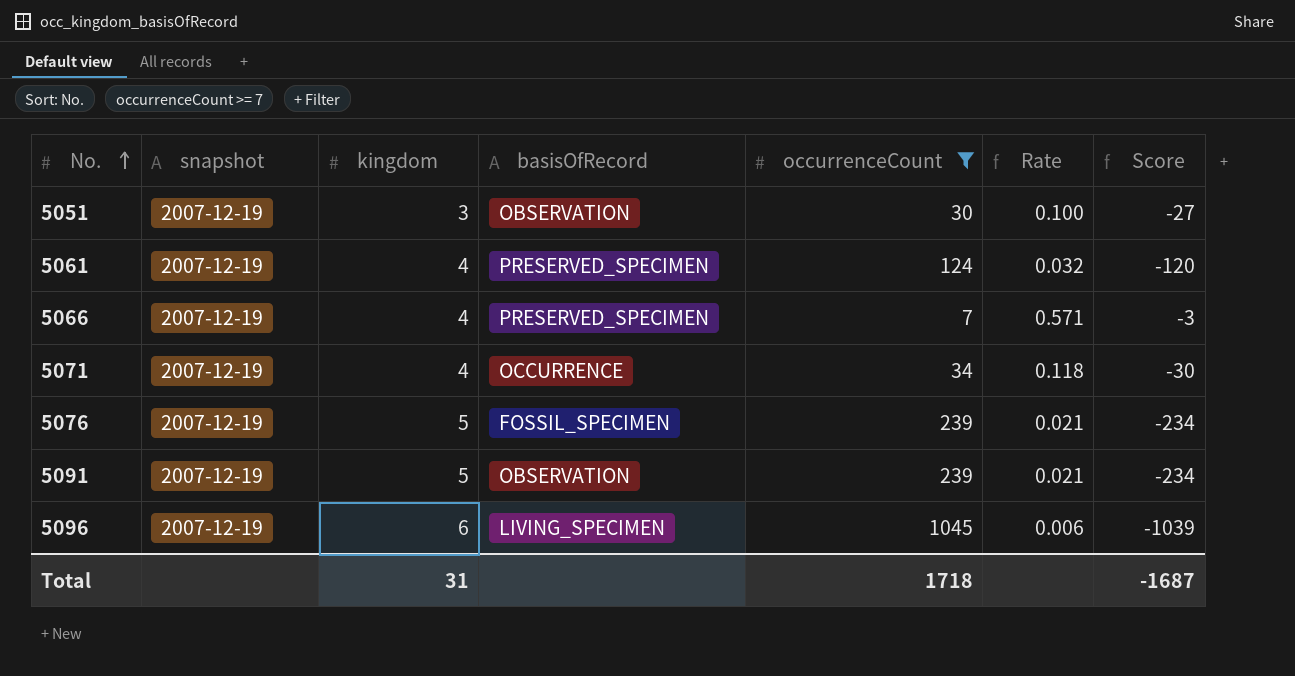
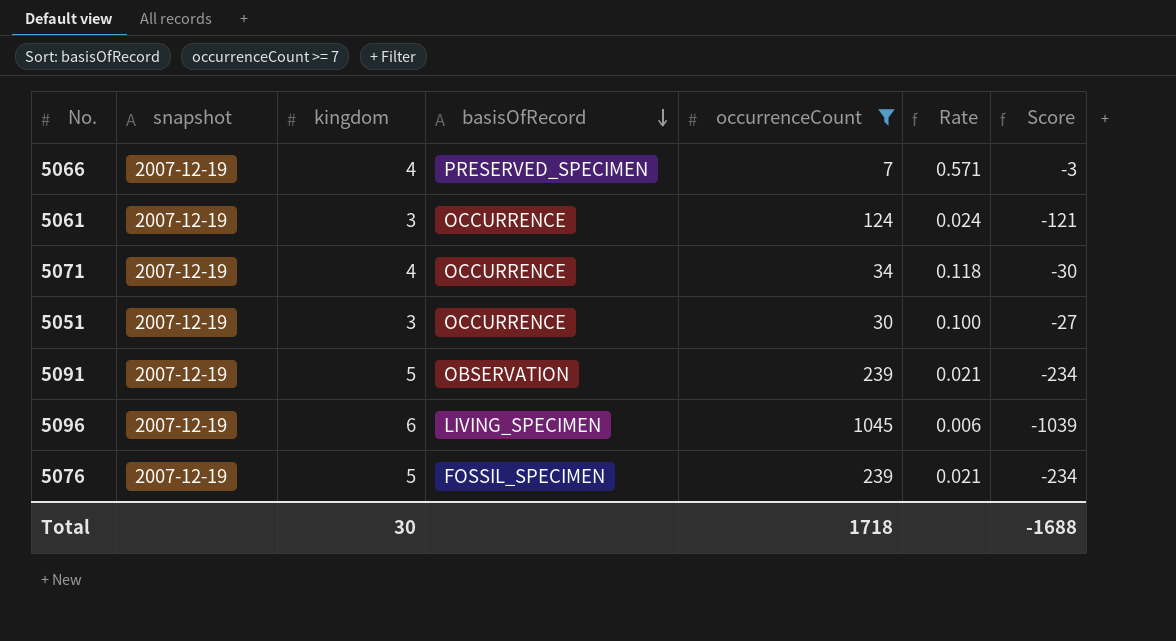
row order: No. ascending -> basisOfRecord descending
5061 | kingdom: 4 -> 3
5061 | basisOfRecord: PRESERVED_SPECIMEN -> OCCURRENCE
5061 | Rate: 0.032 -> 0.024
5061 | Score: -120 -> -121
5051 | basisOfRecord: OBSERVATION -> OCCURRENCE
Total | kingdom: 31 -> 30
Total | Score: -1687 -> -1688

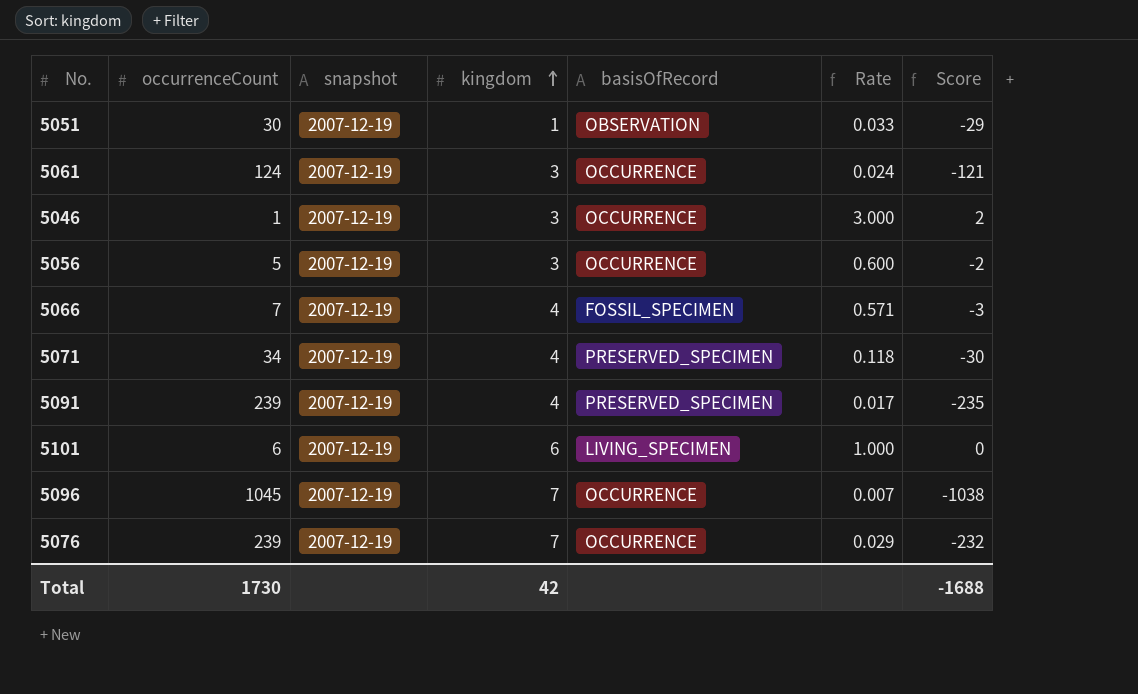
filter: occurrenceCount >= 7 -> none
row order: basisOfRecord descending -> kingdom ascending
column occurrenceCount | position: 5 -> 2
5051 | kingdom: 3 -> 1
5051 | basisOfRecord: OCCURRENCE -> OBSERVATION
5051 | Rate: 0.100 -> 0.033
5051 | Score: -27 -> -29
5066 | basisOfRecord: PRESERVED_SPECIMEN -> FOSSIL_SPECIMEN
5071 | basisOfRecord: OCCURRENCE -> PRESERVED_SPECIMEN
5091 | kingdom: 5 -> 4
5091 | basisOfRecord: OBSERVATION -> PRESERVED_SPECIMEN
5091 | Rate: 0.021 -> 0.017
5091 | Score: -234 -> -235
5096 | kingdom: 6 -> 7
5096 | basisOfRecord: LIVING_SPECIMEN -> OCCURRENCE
5096 | Rate: 0.006 -> 0.007
5096 | Score: -1039 -> -1038
5076 | kingdom: 5 -> 7
5076 | basisOfRecord: FOSSIL_SPECIMEN -> OCCURRENCE
5076 | Rate: 0.021 -> 0.029
5076 | Score: -234 -> -232
Total | occurrenceCount: 1718 -> 1730
Total | kingdom: 30 -> 42

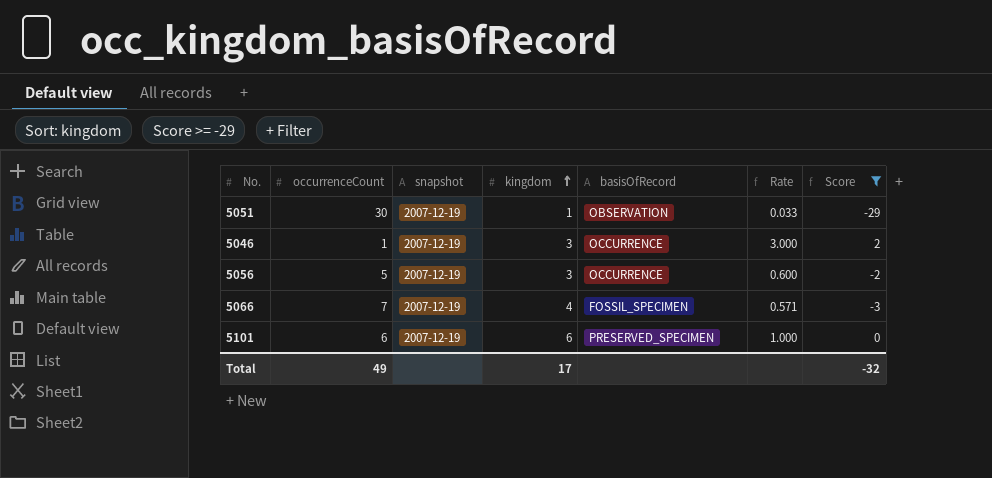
filter: none -> Score >= -29
5101 | basisOfRecord: LIVING_SPECIMEN -> PRESERVED_SPECIMEN
Total | occurrenceCount: 1730 -> 49
Total | kingdom: 42 -> 17
Total | Score: -1688 -> -32

